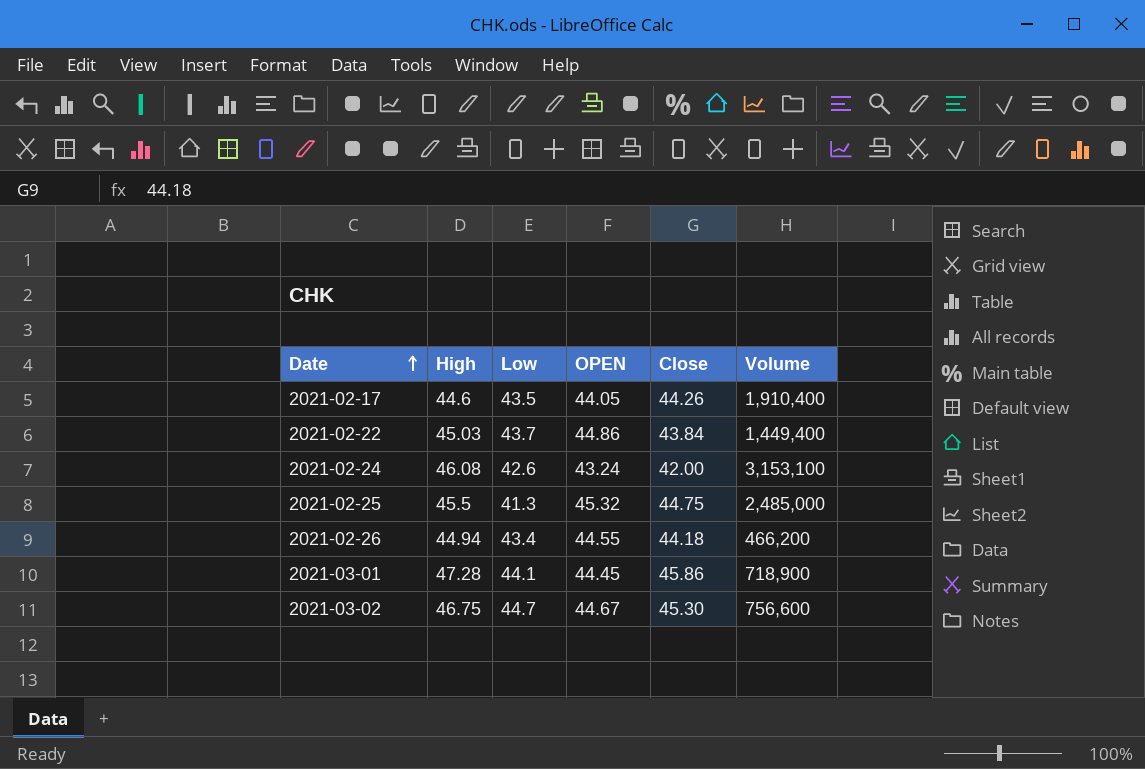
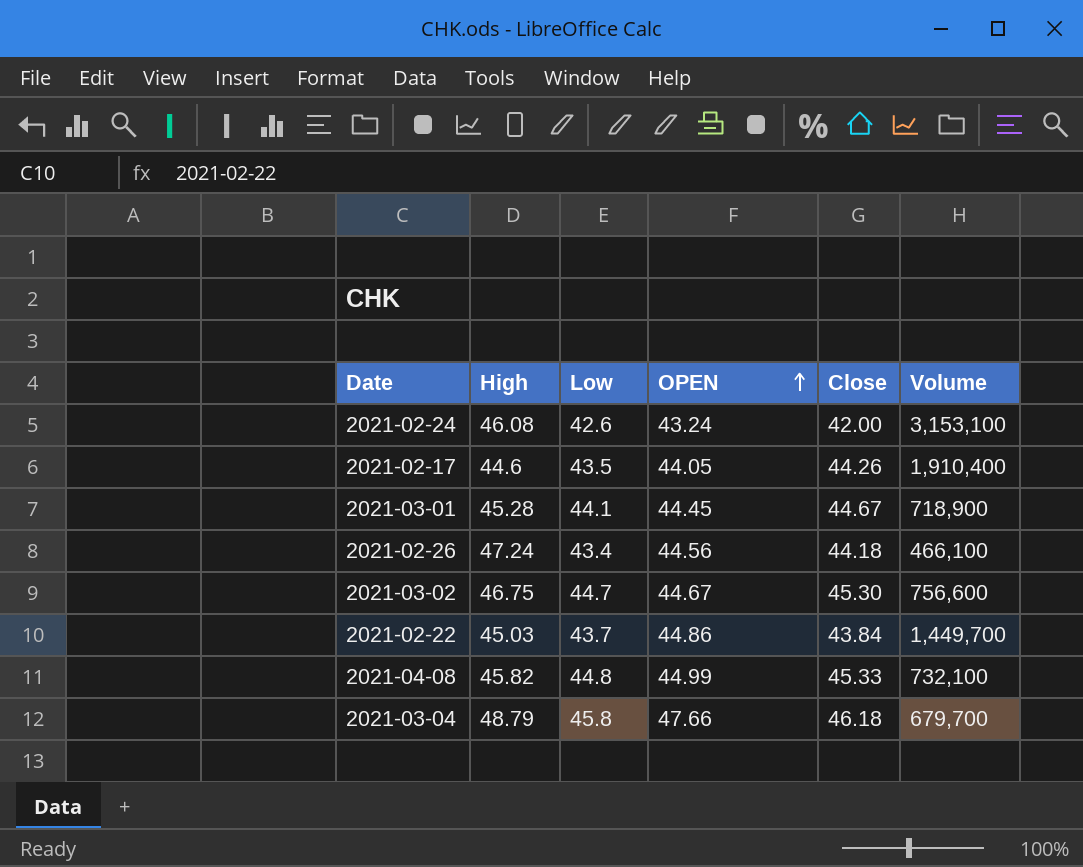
row order: Date ascending -> OPEN ascending
row 2021-02-25: 45.5 | 41.3 | 45.32 | 44.75 | 2,485,000 -> none
2021-03-01 | High: 47.28 -> 45.28
2021-03-01 | Close: 45.86 -> 44.67
2021-02-26 | High: 44.94 -> 47.24
2021-02-26 | OPEN: 44.55 -> 44.56
2021-02-26 | Volume: 466,200 -> 466,100
2021-02-22 | Volume: 1,449,400 -> 1,449,700
row 2021-04-08: none -> 45.82 | 44.8 | 44.99 | 45.33 | 732,100
row 2021-03-04: none -> 48.79 | 45.8 | 47.66 | 46.18 | 679,700

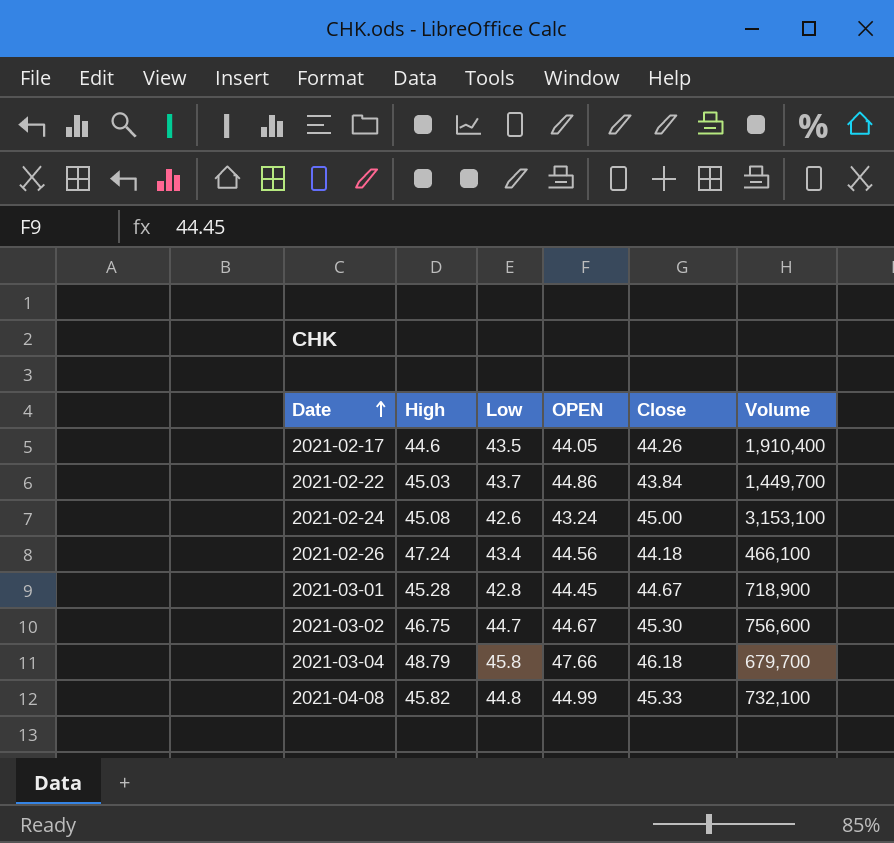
row order: OPEN ascending -> Date ascending
2021-02-24 | High: 46.08 -> 45.08
2021-02-24 | Close: 42.00 -> 45.00
2021-03-01 | Low: 44.1 -> 42.8

